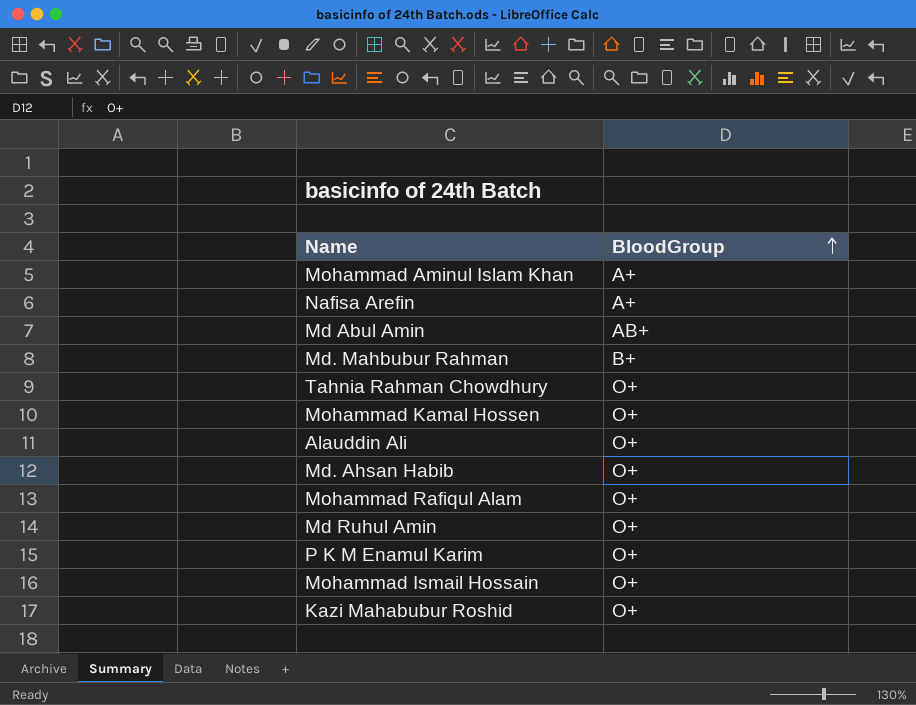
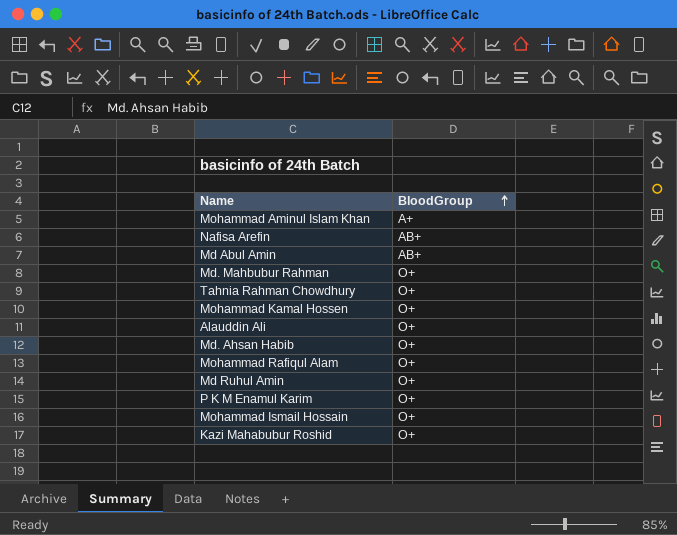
Nafisa Arefin | BloodGroup: A+ -> AB+
Md. Mahbubur Rahman | BloodGroup: B+ -> O+

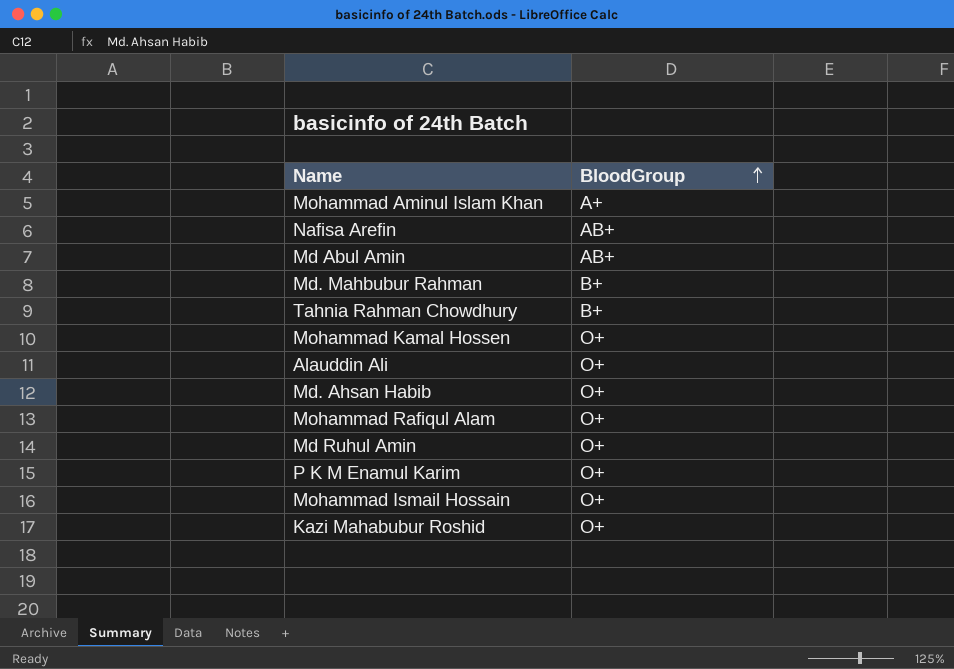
Md. Mahbubur Rahman | BloodGroup: O+ -> B+
Tahnia Rahman Chowdhury | BloodGroup: O+ -> B+

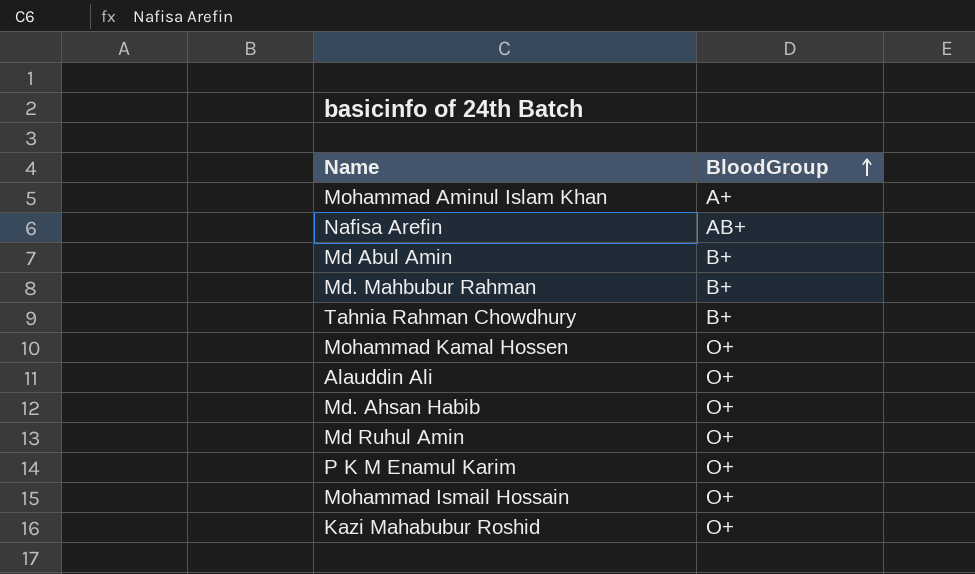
row Mohammad Rafiqul Alam: O+ -> none
Md Abul Amin | BloodGroup: AB+ -> B+

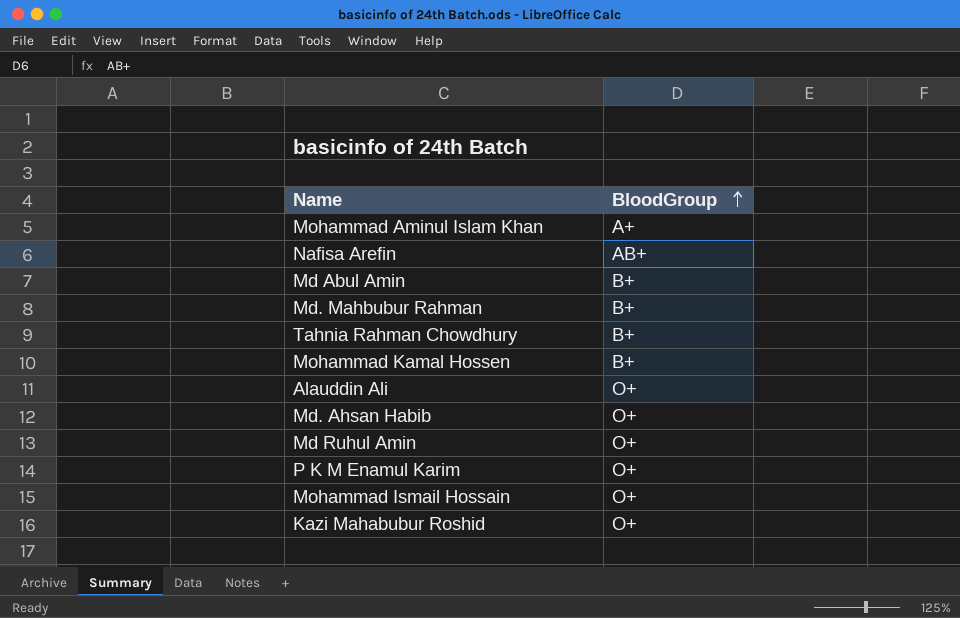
Mohammad Kamal Hossen | BloodGroup: O+ -> B+

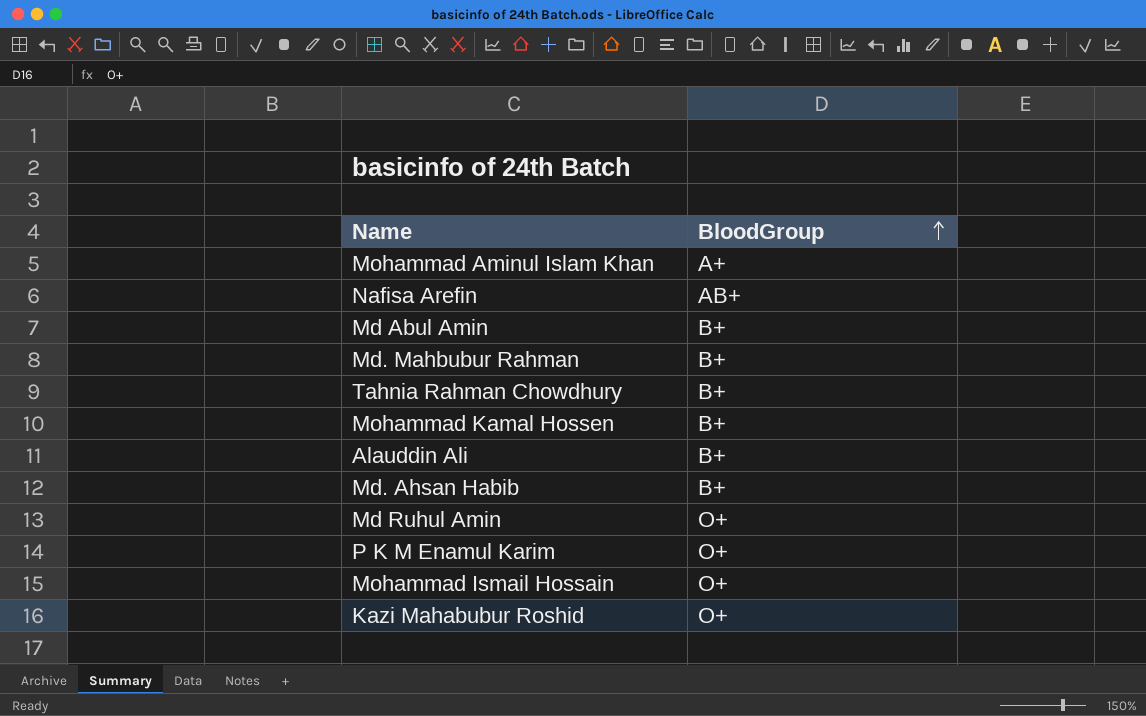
Alauddin Ali | BloodGroup: O+ -> B+
Md. Ahsan Habib | BloodGroup: O+ -> B+

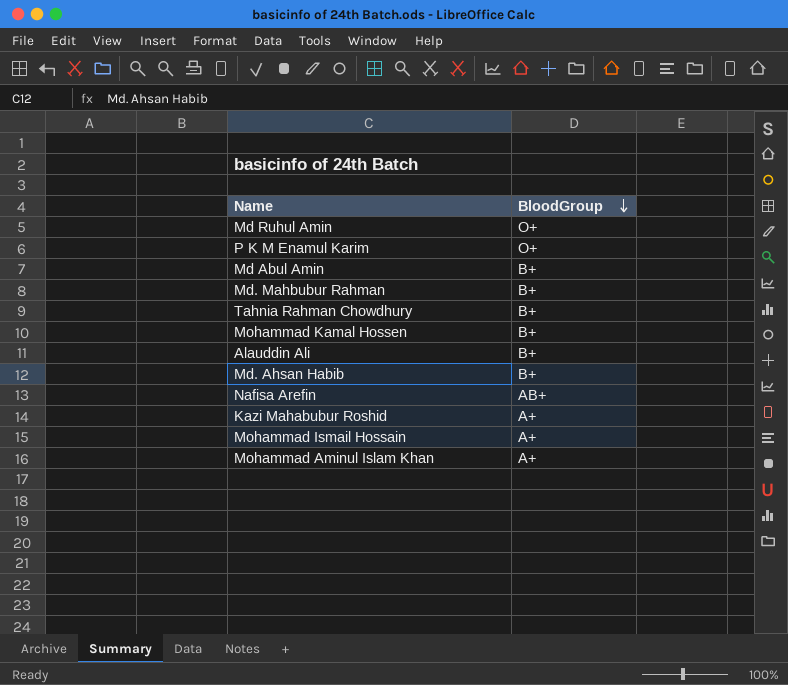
row order: BloodGroup ascending -> BloodGroup descending
Kazi Mahabubur Roshid | BloodGroup: O+ -> A+
Mohammad Ismail Hossain | BloodGroup: O+ -> A+

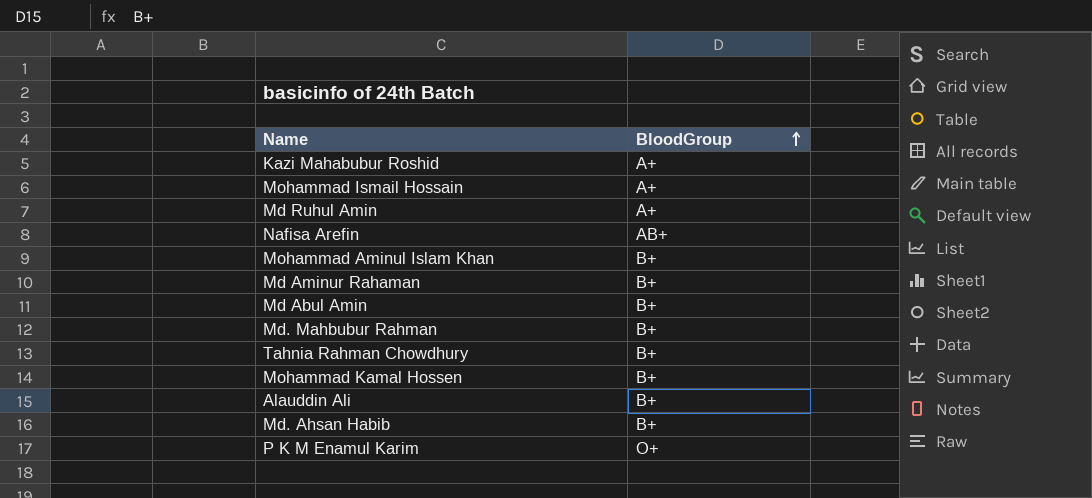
row order: BloodGroup descending -> BloodGroup ascending
Md Ruhul Amin | BloodGroup: O+ -> A+
Mohammad Aminul Islam Khan | BloodGroup: A+ -> B+
row Md Aminur Rahaman: none -> B+

